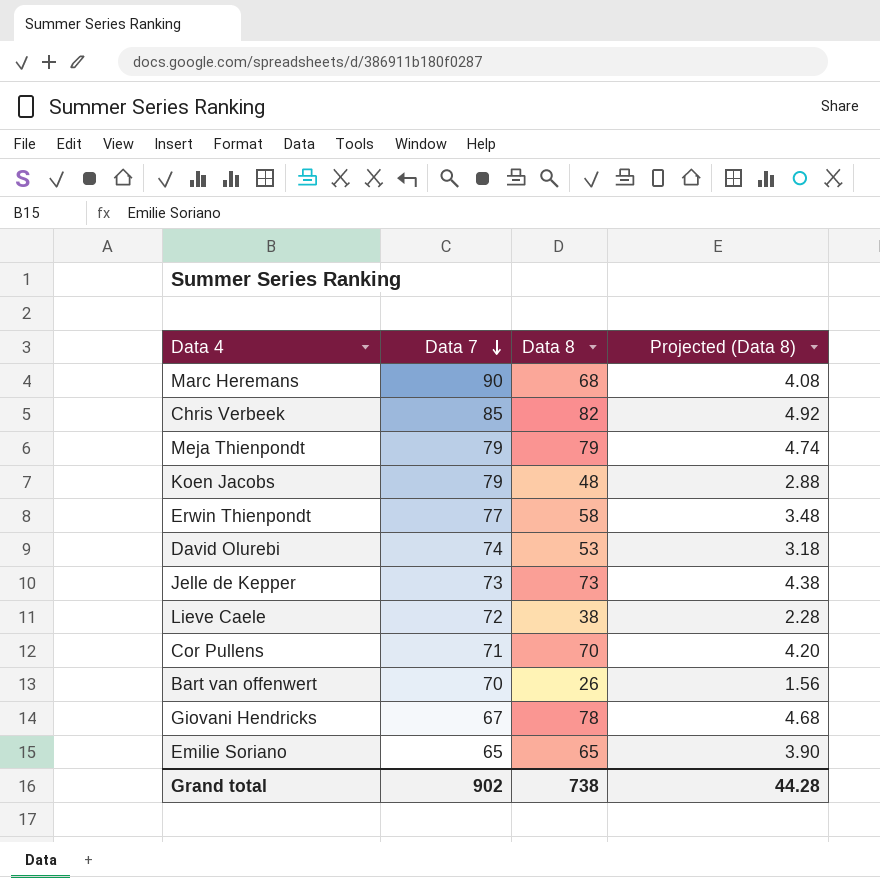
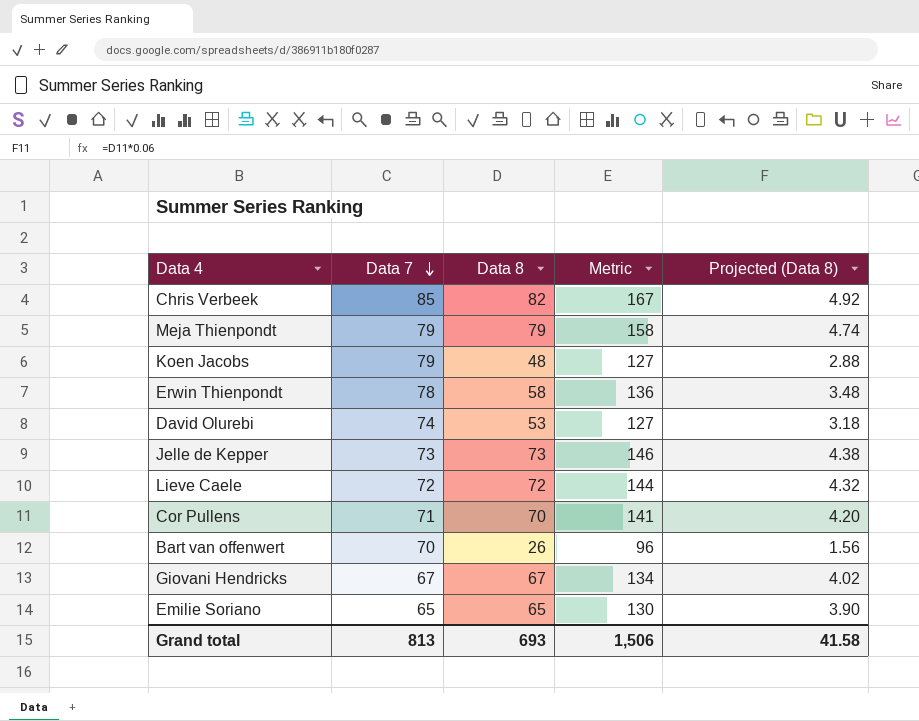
column Metric | formula: none -> [Data 7] + [Data 8]
row Marc Heremans: 90 | 68 | 4.08 -> none
Erwin Thienpondt | Data 7: 77 -> 78
Lieve Caele | Data 8: 38 -> 72
Lieve Caele | Projected (Data 8): 2.28 -> 4.32
Giovani Hendricks | Data 8: 78 -> 67
Giovani Hendricks | Projected (Data 8): 4.68 -> 4.02
Grand total | Data 7: 902 -> 813
Grand total | Data 8: 738 -> 693
Grand total | Projected (Data 8): 44.28 -> 41.58

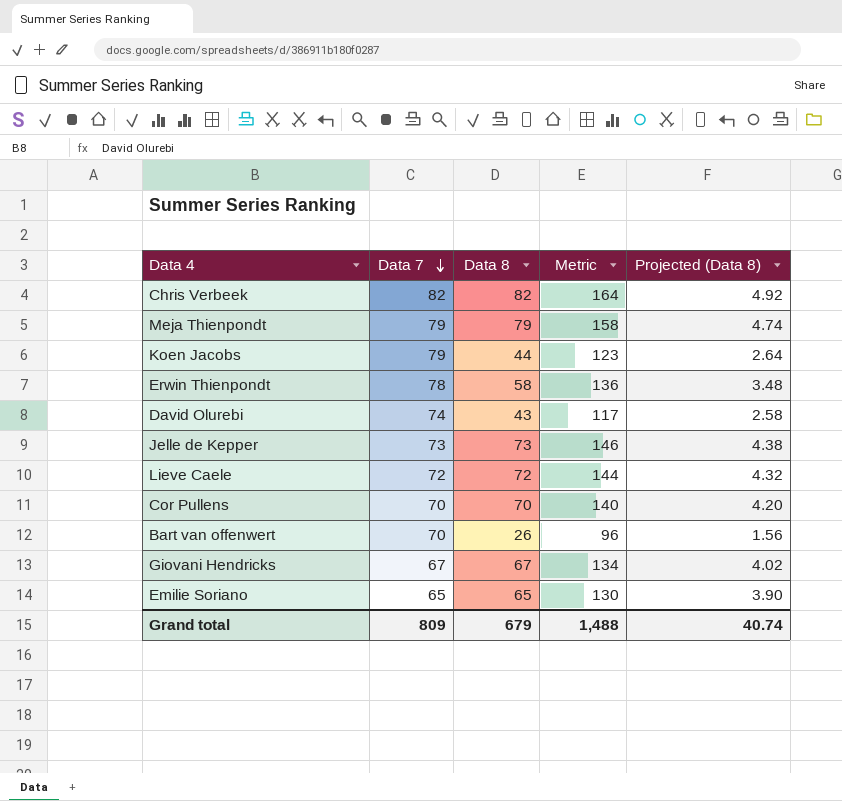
Chris Verbeek | Data 7: 85 -> 82
Chris Verbeek | Metric: 167 -> 164
Koen Jacobs | Data 8: 48 -> 44
Koen Jacobs | Metric: 127 -> 123
Koen Jacobs | Projected (Data 8): 2.88 -> 2.64
David Olurebi | Data 8: 53 -> 43
David Olurebi | Metric: 127 -> 117
David Olurebi | Projected (Data 8): 3.18 -> 2.58
Cor Pullens | Data 7: 71 -> 70
Cor Pullens | Metric: 141 -> 140
Grand total | Data 7: 813 -> 809
Grand total | Data 8: 693 -> 679
Grand total | Metric: 1,506 -> 1,488
Grand total | Projected (Data 8): 41.58 -> 40.74

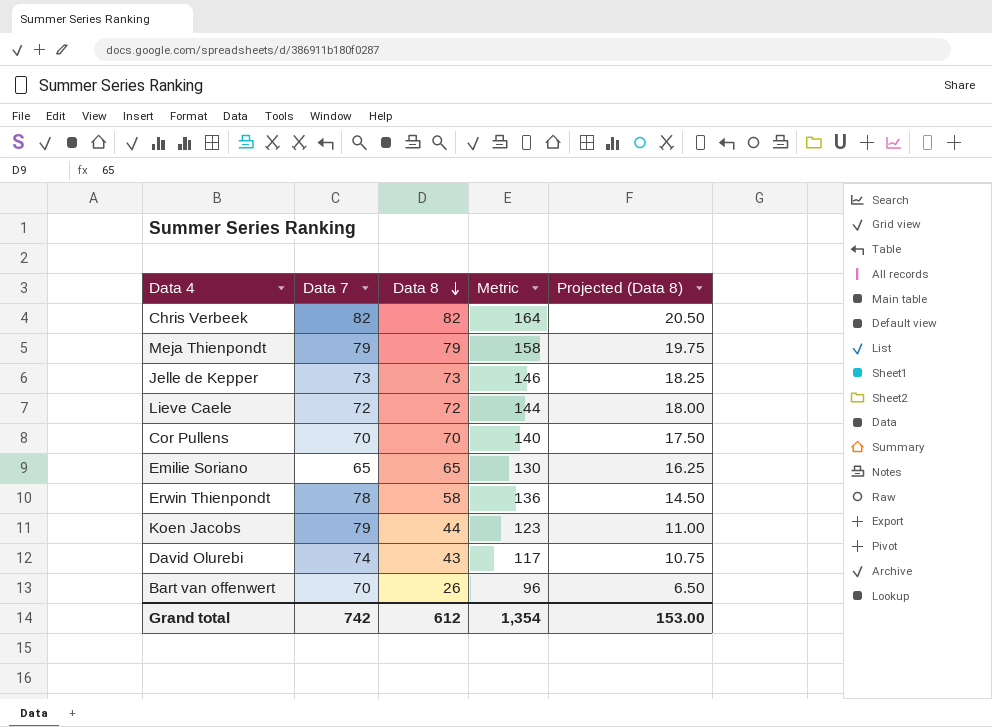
row order: Data 7 descending -> Data 8 descending
column Projected (Data 8) | formula: [Data 8] * 0.06 -> [Data 8] * 0.25
row Giovani Hendricks: 67 | 67 | 134 | 4.02 -> none
Grand total | Data 7: 809 -> 742
Grand total | Data 8: 679 -> 612
Grand total | Metric: 1,488 -> 1,354
Grand total | Projected (Data 8): 40.74 -> 153.00

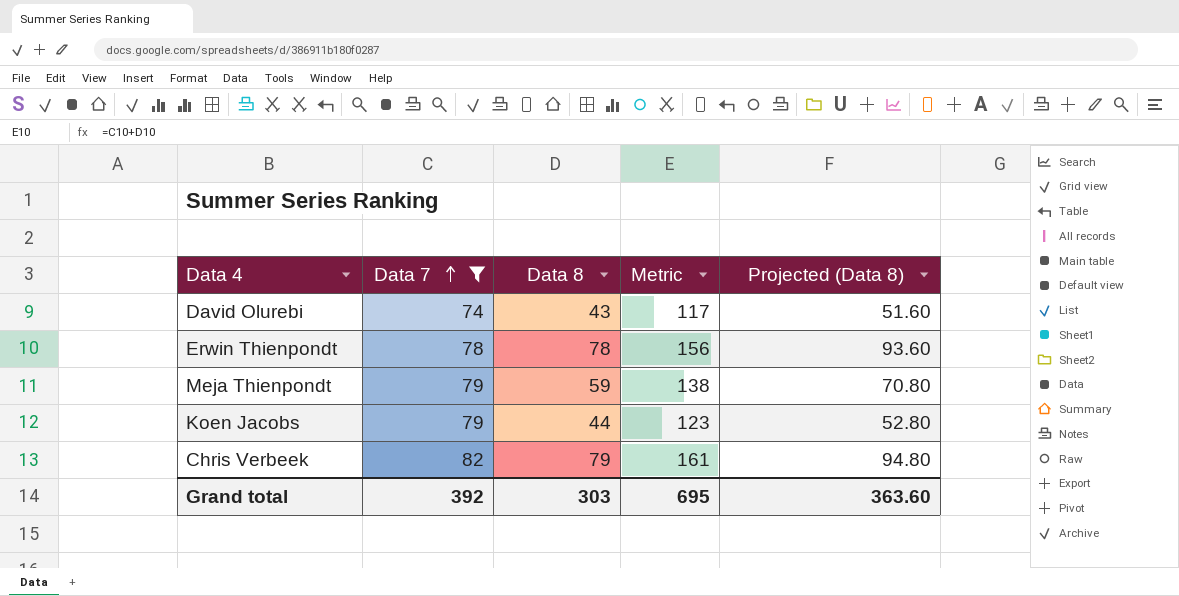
filter: none -> Data 7 >= 74
row order: Data 8 descending -> Data 7 ascending
column Projected (Data 8) | formula: [Data 8] * 0.25 -> [Data 8] * 1.2
Erwin Thienpondt | Data 8: 58 -> 78
Erwin Thienpondt | Metric: 136 -> 156
Meja Thienpondt | Data 8: 79 -> 59
Meja Thienpondt | Metric: 158 -> 138
Chris Verbeek | Data 8: 82 -> 79
Chris Verbeek | Metric: 164 -> 161
Grand total | Data 7: 742 -> 392
Grand total | Data 8: 612 -> 303
Grand total | Metric: 1,354 -> 695
Grand total | Projected (Data 8): 153.00 -> 363.60

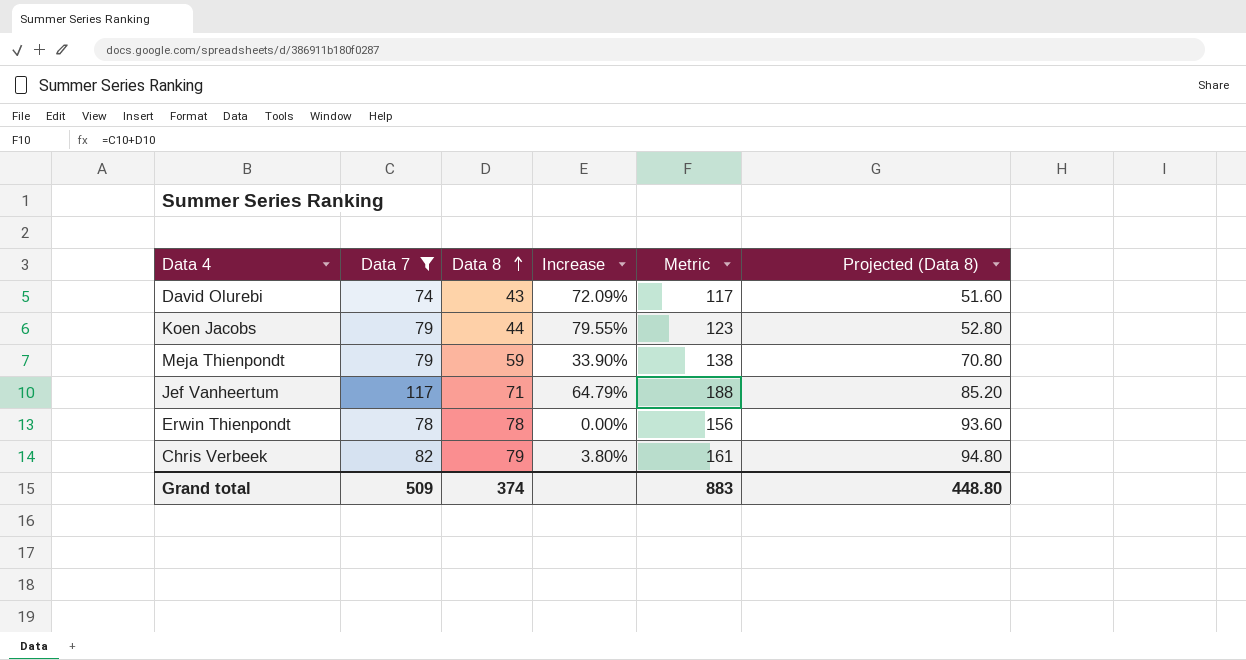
row order: Data 7 ascending -> Data 8 ascending
column Increase | formula: none -> ([Data 7] - [Data 8]) / [Data 8]
row Jef Vanheertum: none -> 117 | 71 | 64.79% | 188 | 85.20
Grand total | Data 7: 392 -> 509
Grand total | Data 8: 303 -> 374
Grand total | Metric: 695 -> 883
Grand total | Projected (Data 8): 363.60 -> 448.80

